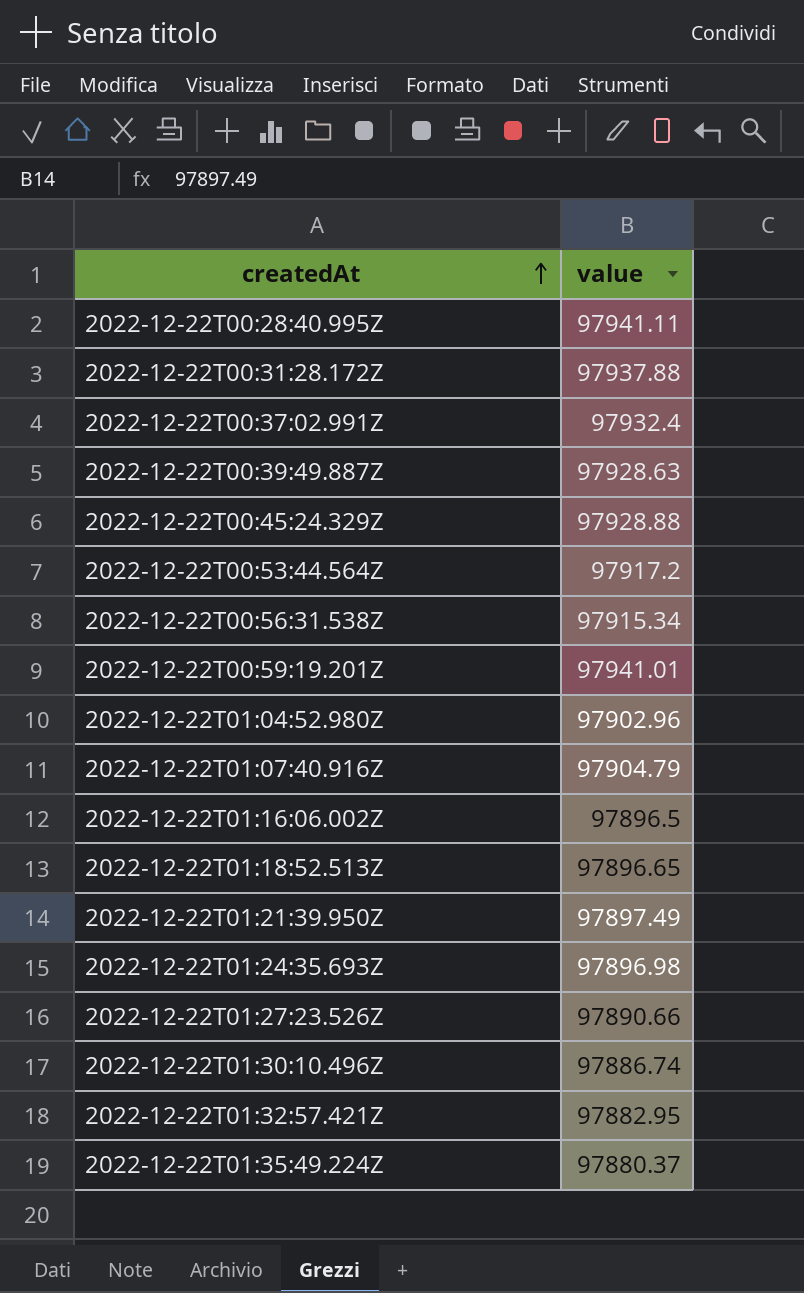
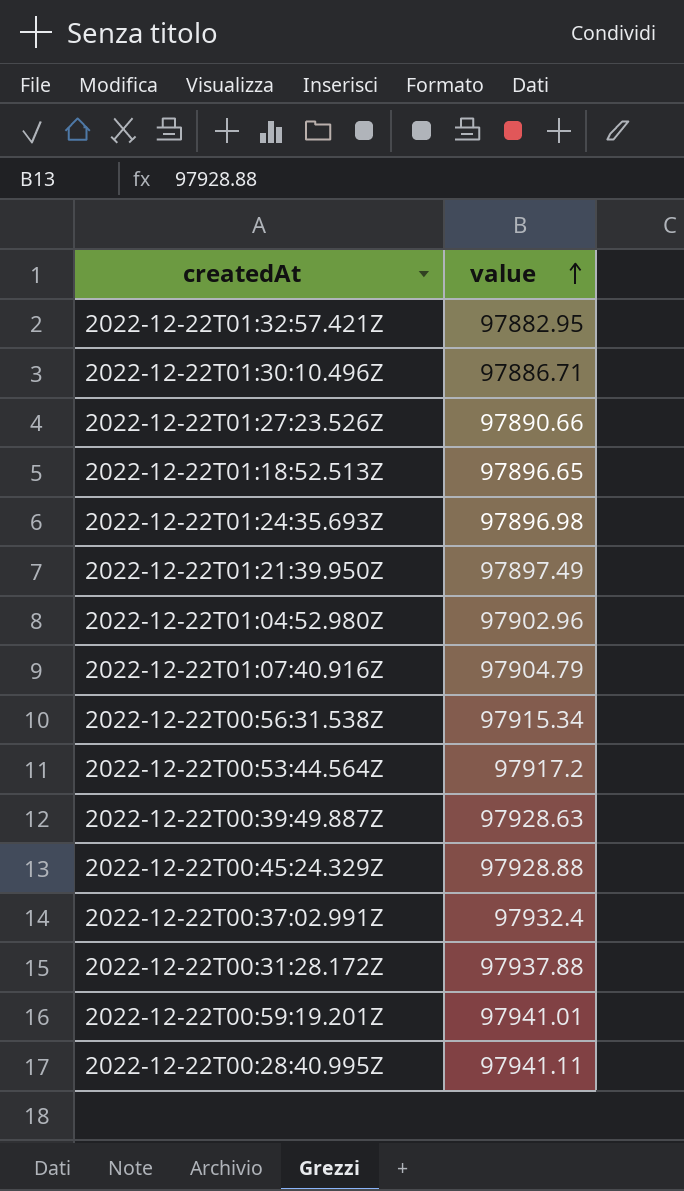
row order: createdAt ascending -> value ascending
row 2022-12-22T01:16:06.002Z: 97896.5 -> none
row 2022-12-22T01:35:49.224Z: 97880.37 -> none
2022-12-22T01:30:10.496Z | value: 97886.74 -> 97886.71

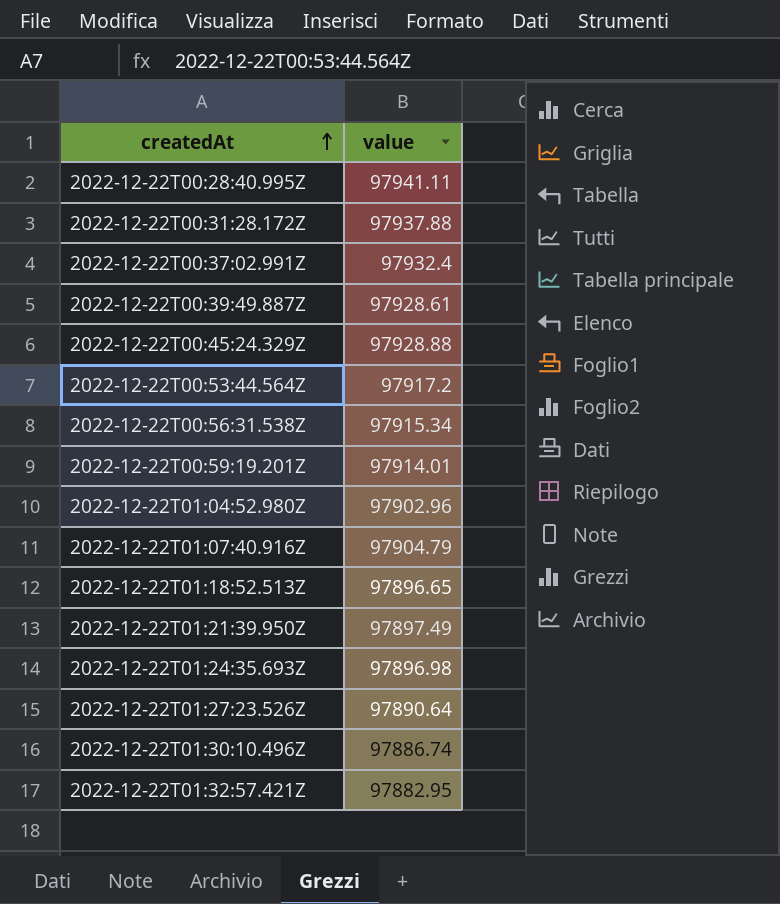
row order: value ascending -> createdAt ascending
2022-12-22T00:39:49.887Z | value: 97928.63 -> 97928.61
2022-12-22T00:59:19.201Z | value: 97941.01 -> 97914.01
2022-12-22T01:27:23.526Z | value: 97890.66 -> 97890.64
2022-12-22T01:30:10.496Z | value: 97886.71 -> 97886.74

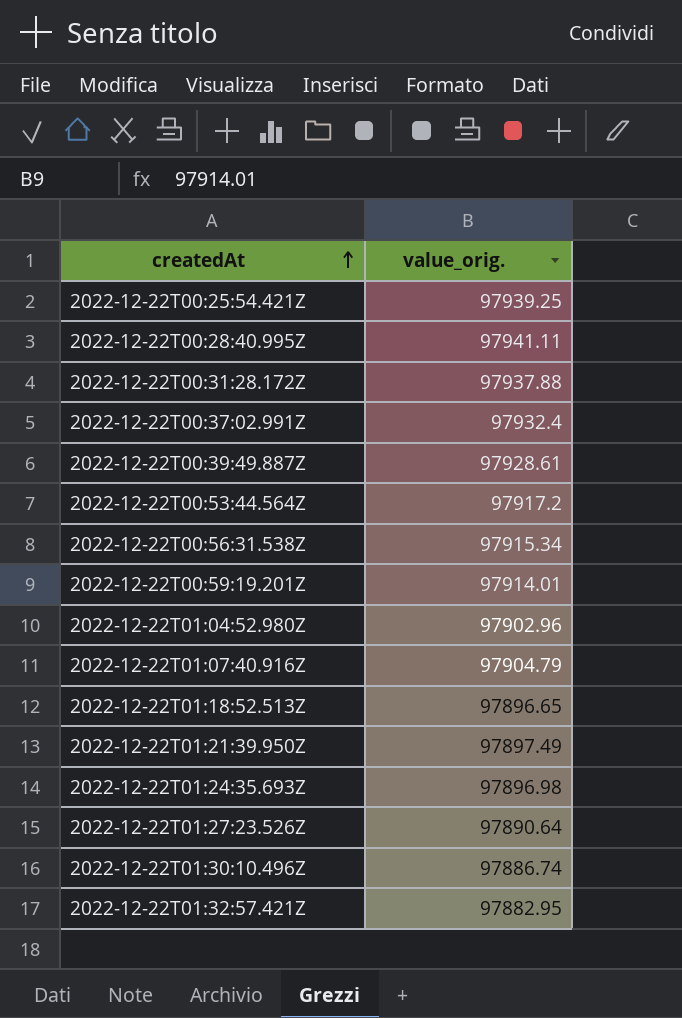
column name: value -> value_orig.
row 2022-12-22T00:45:24.329Z: 97928.88 -> none
row 2022-12-22T00:25:54.421Z: none -> 97939.25

